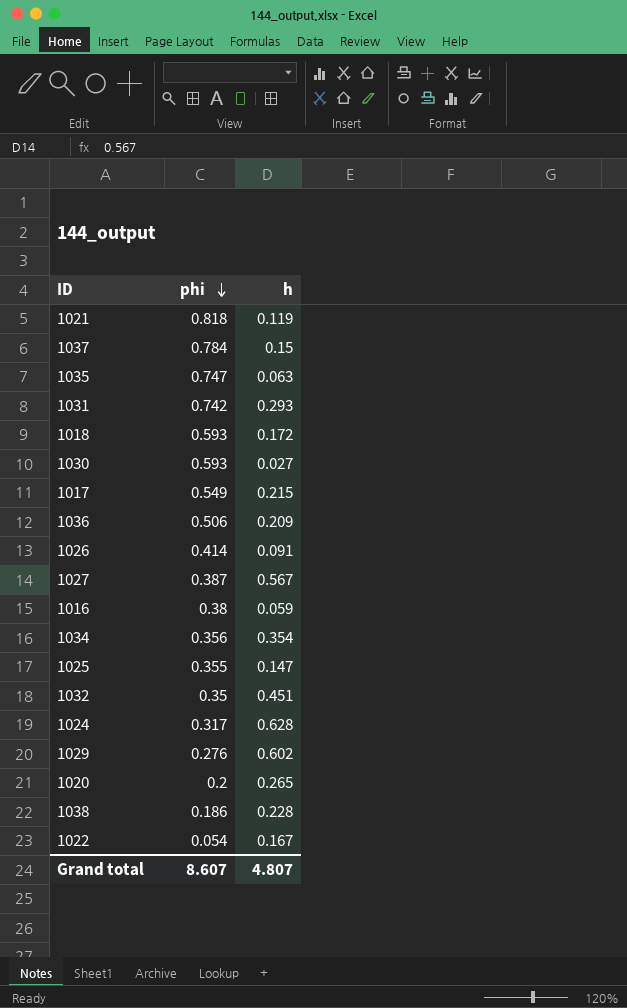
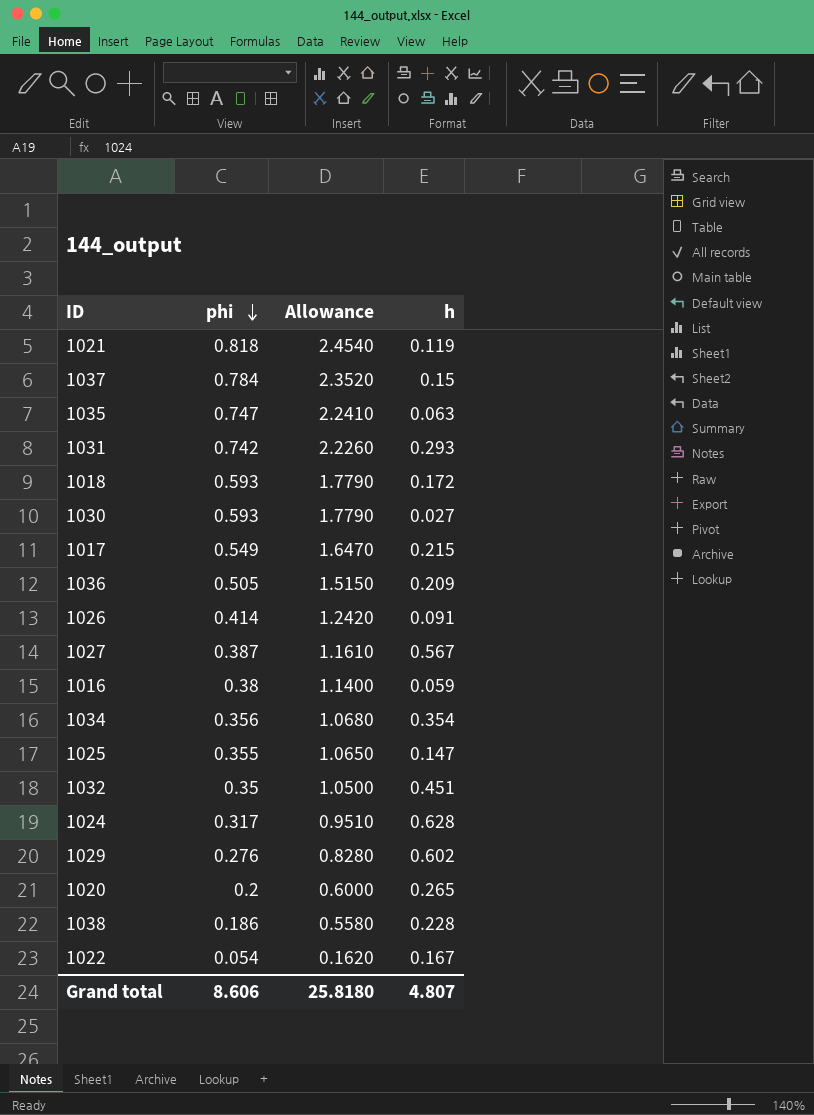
column Allowance | formula: none -> [phi] * 3
1036 | phi: 0.506 -> 0.505
Grand total | phi: 8.607 -> 8.606

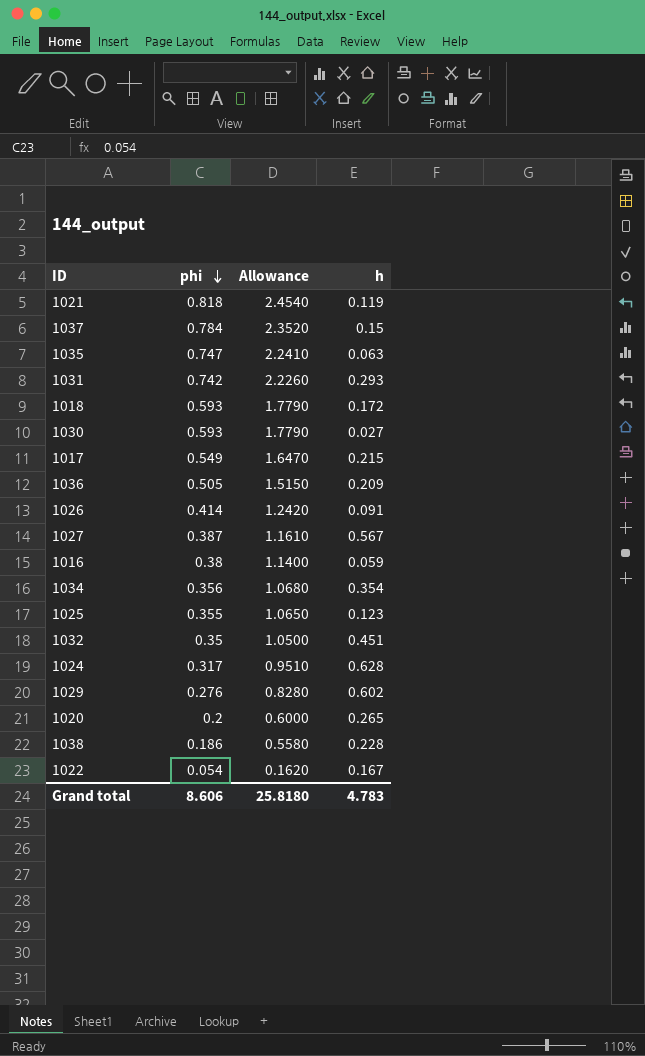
1025 | h: 0.147 -> 0.123
Grand total | h: 4.807 -> 4.783

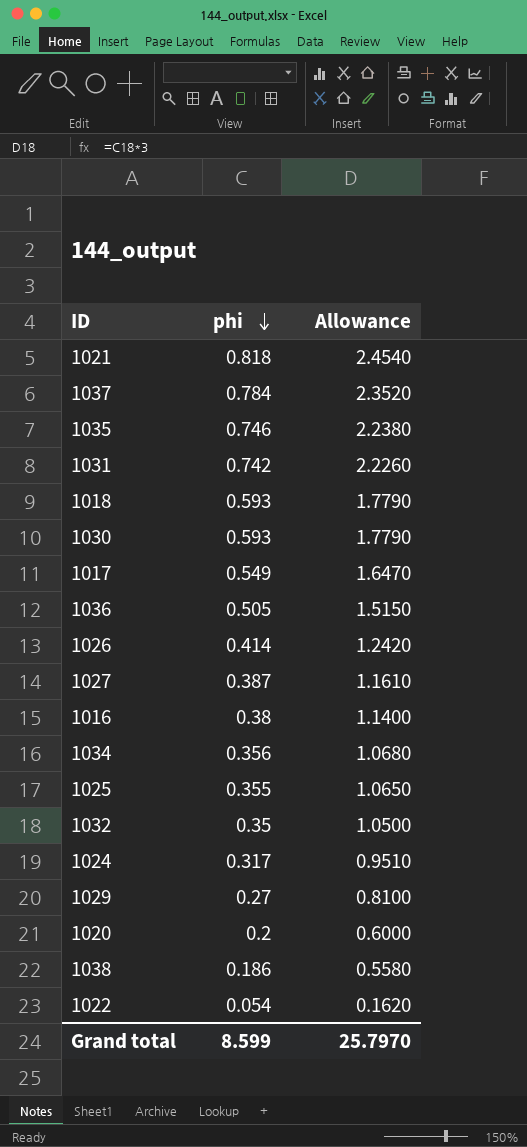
column h | position: 4 -> none
1035 | phi: 0.747 -> 0.746
1035 | Allowance: 2.2410 -> 2.2380
1029 | phi: 0.276 -> 0.27
1029 | Allowance: 0.8280 -> 0.8100
Grand total | phi: 8.606 -> 8.599
Grand total | Allowance: 25.8180 -> 25.7970

